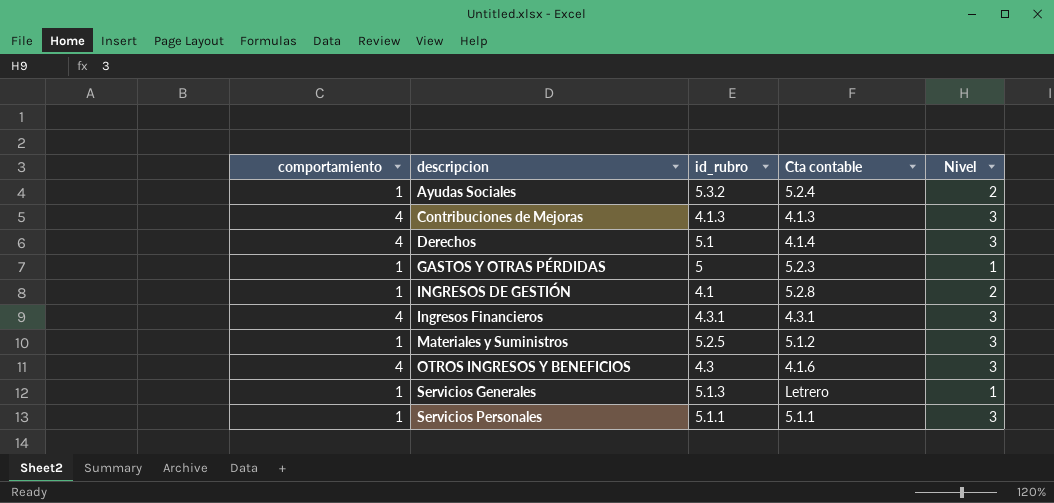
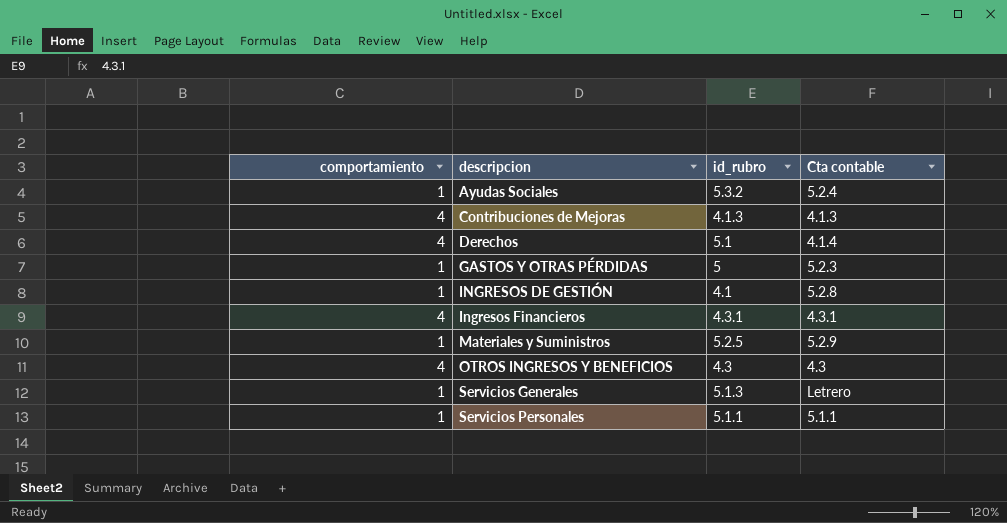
column Nivel | position: 5 -> none
Materiales y Suministros | Cta contable: 5.1.2 -> 5.2.9
OTROS INGRESOS Y BENEFICIOS | Cta contable: 4.1.6 -> 4.3

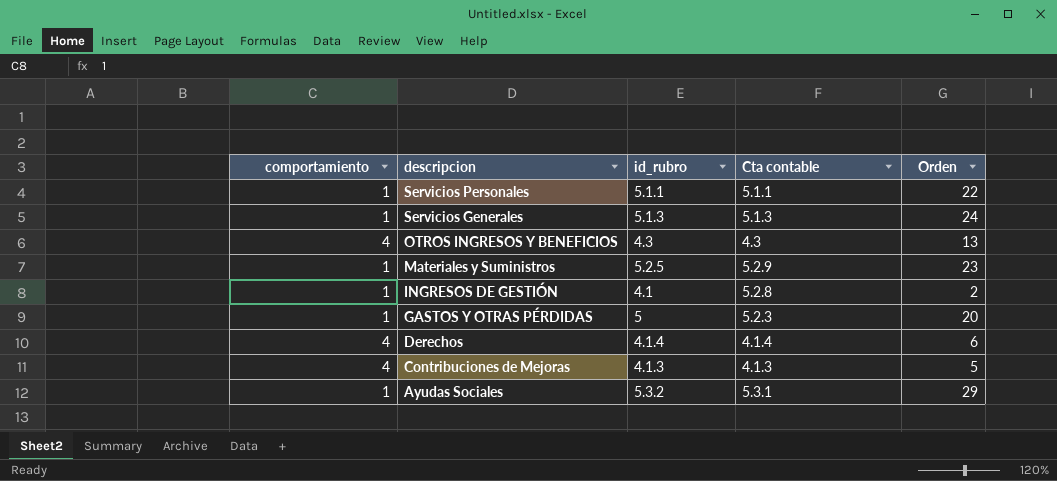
row order: descripcion ascending -> descripcion descending
column Orden | position: none -> 5
row Ingresos Financieros: 4 | 4.3.1 | 4.3.1 -> none
Servicios Generales | Cta contable: Letrero -> 5.1.3
Derechos | id_rubro: 5.1 -> 4.1.4
Ayudas Sociales | Cta contable: 5.2.4 -> 5.3.1

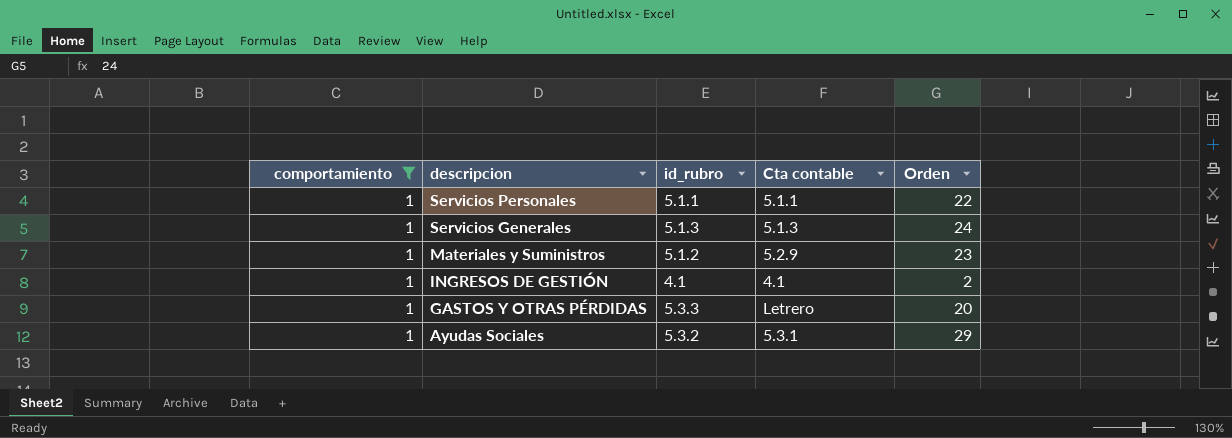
filter: none -> comportamiento = 1
Materiales y Suministros | id_rubro: 5.2.5 -> 5.1.2
INGRESOS DE GESTIÓN | Cta contable: 5.2.8 -> 4.1
GASTOS Y OTRAS PÉRDIDAS | id_rubro: 5 -> 5.3.3
GASTOS Y OTRAS PÉRDIDAS | Cta contable: 5.2.3 -> Letrero

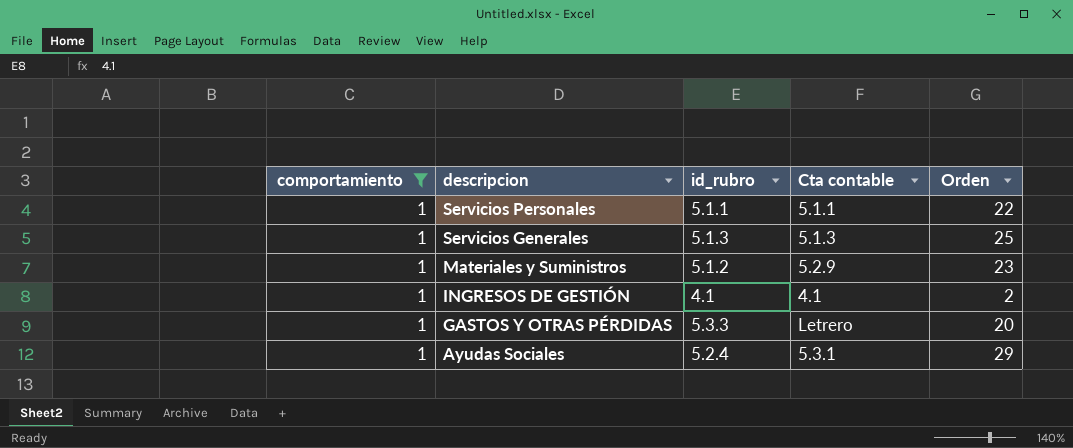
Servicios Generales | Orden: 24 -> 25
Ayudas Sociales | id_rubro: 5.3.2 -> 5.2.4

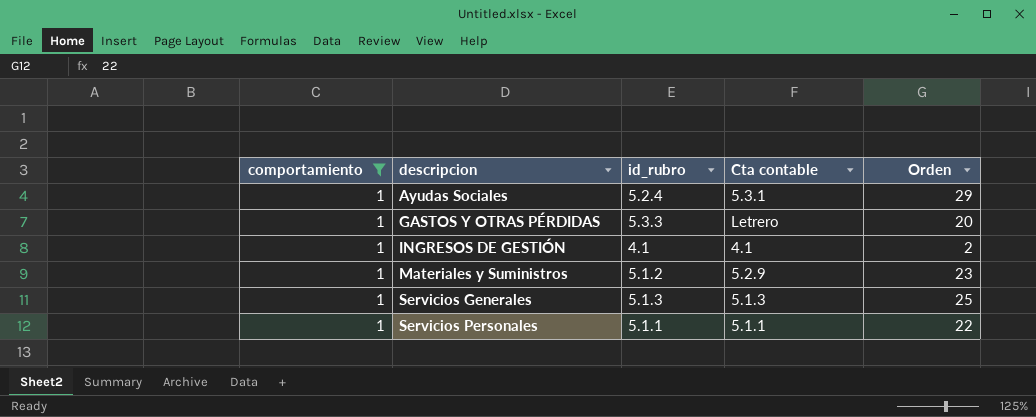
row order: descripcion descending -> descripcion ascending

